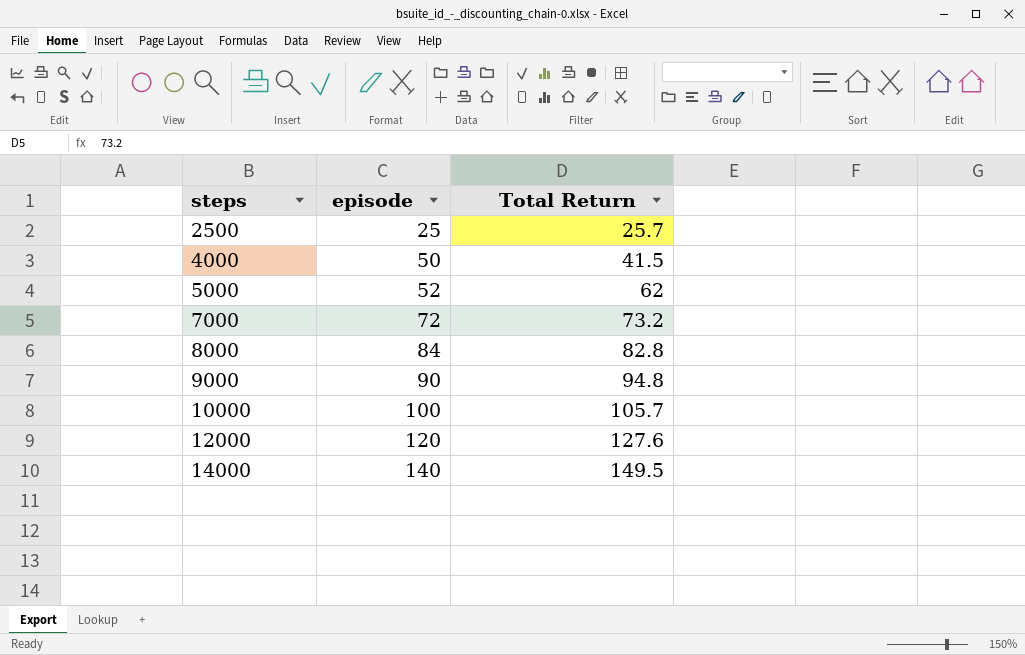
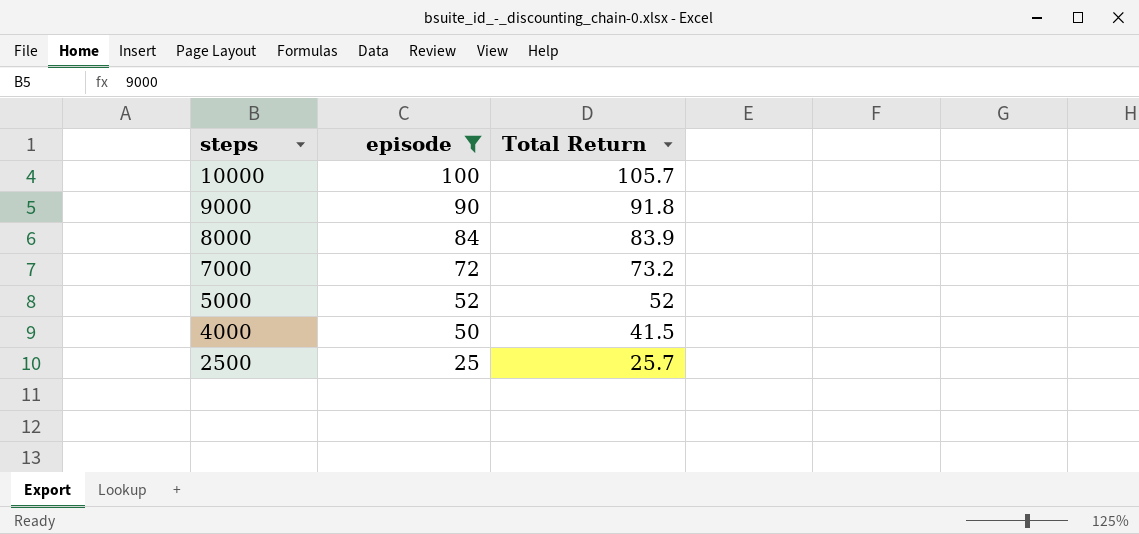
filter: none -> episode <= 100
row order: steps ascending -> steps descending
9000 | Total Return: 94.8 -> 91.8
8000 | Total Return: 82.8 -> 83.9
5000 | Total Return: 62 -> 52

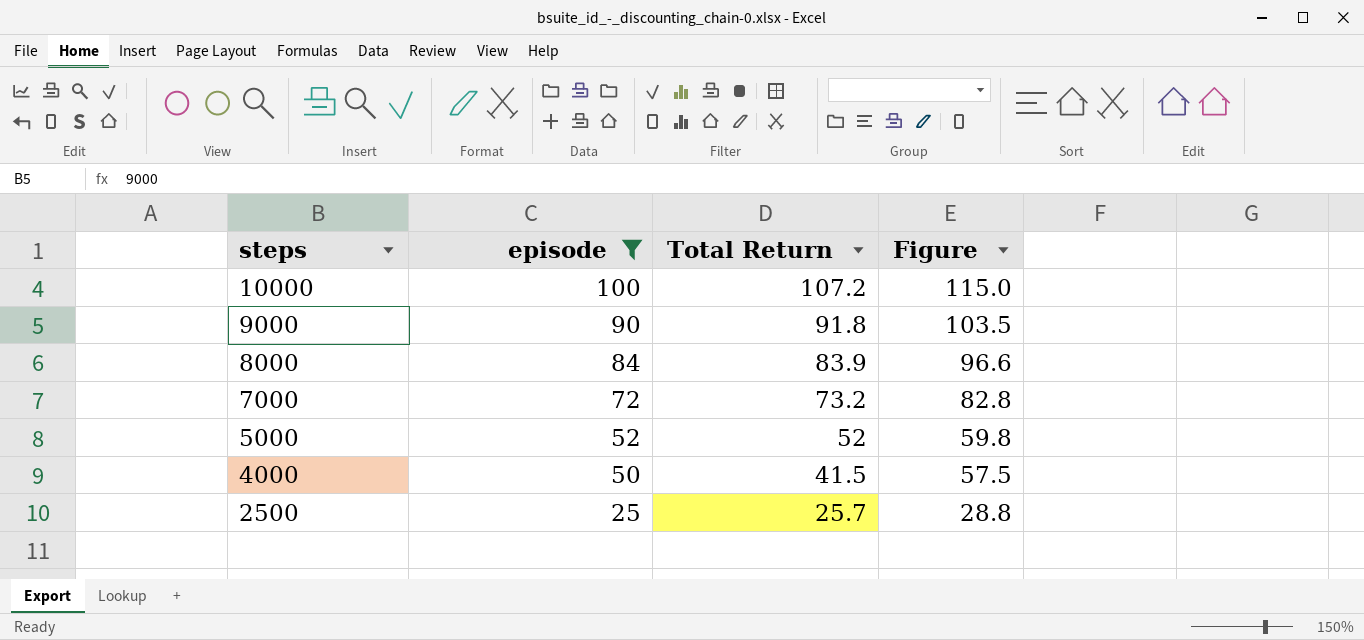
column Figure | formula: none -> [episode] * 1.15
10000 | Total Return: 105.7 -> 107.2

